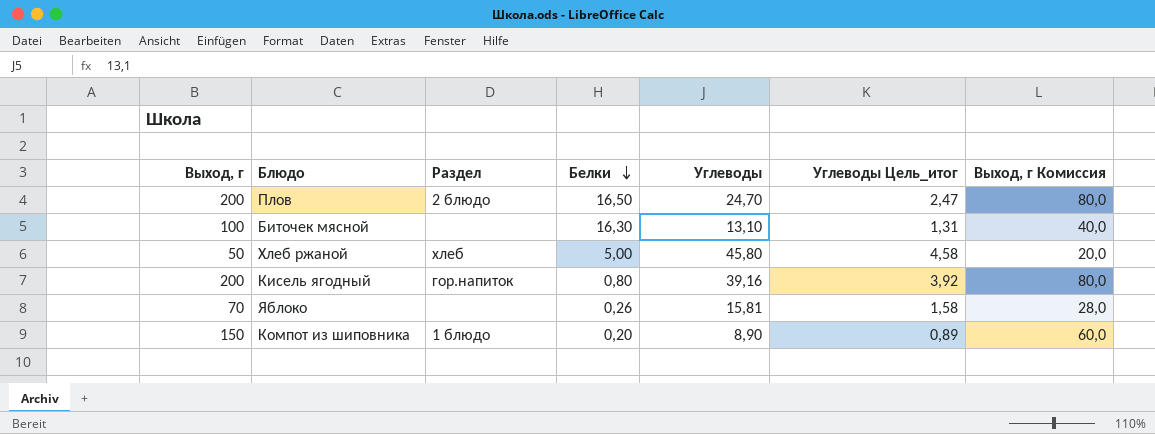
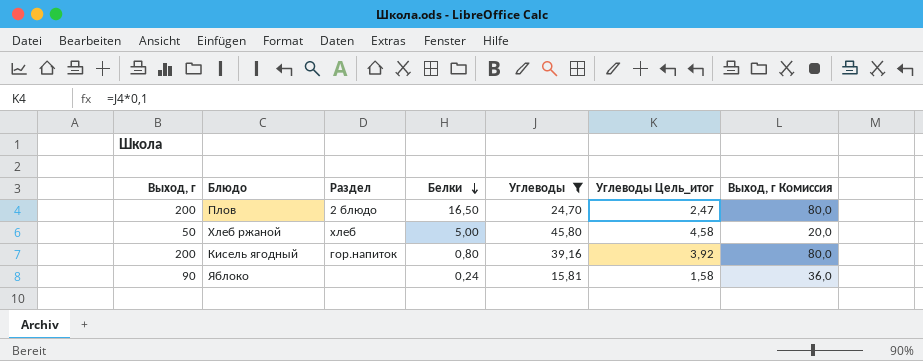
filter: none -> Углеводы >= 15,81
Яблоко | Выход, г: 70 -> 90
Яблоко | Белки: 0,26 -> 0,24
Яблоко | Выход, г Комиссия: 28,0 -> 36,0

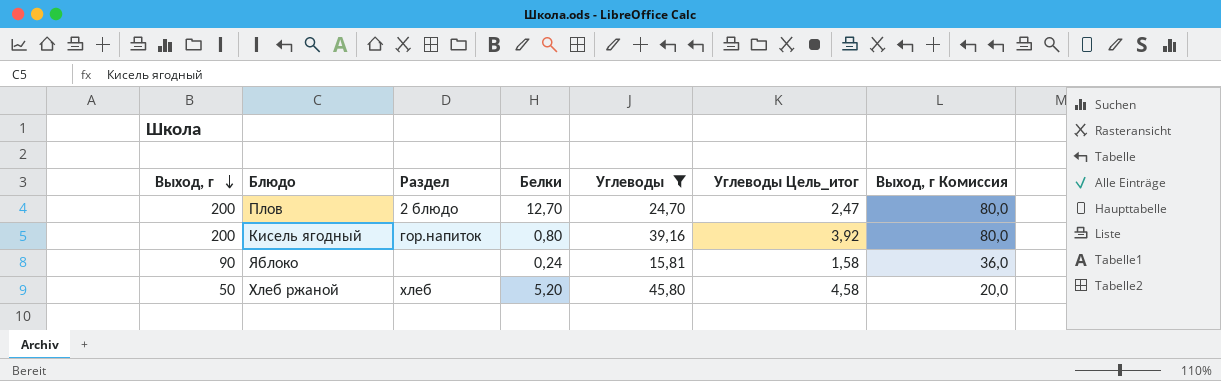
row order: Белки descending -> Выход, г descending
Плов | Белки: 16,50 -> 12,70
Хлеб ржаной | Белки: 5,00 -> 5,20

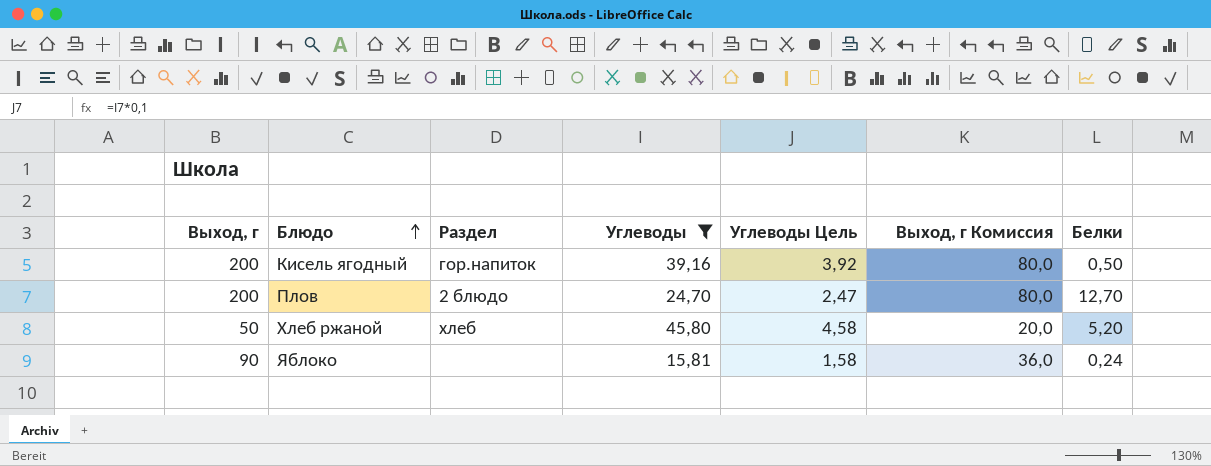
row order: Выход, г descending -> Блюдо ascending
column name: Углеводы Цель_итог -> Углеводы Цель
column Белки | position: 4 -> 7
Кисель ягодный | Белки: 0,80 -> 0,50

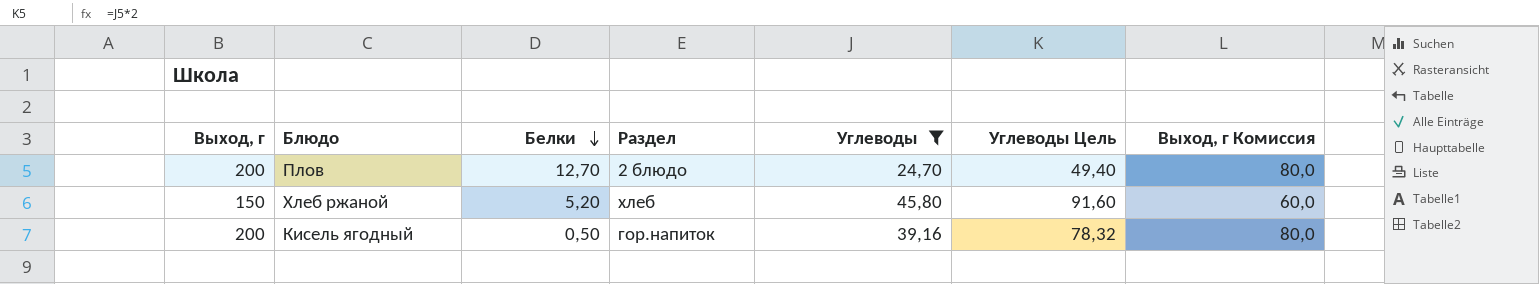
row order: Блюдо ascending -> Белки descending
column Белки | position: 7 -> 3
column Углеводы Цель | formula: [Углеводы] * 0,1 -> [Углеводы] * 2
row Яблоко: 90 | none | 15,81 | 1,58 | 36,0 | 0,24 -> none
Хлеб ржаной | Выход, г: 50 -> 150
Хлеб ржаной | Выход, г Комиссия: 20,0 -> 60,0

